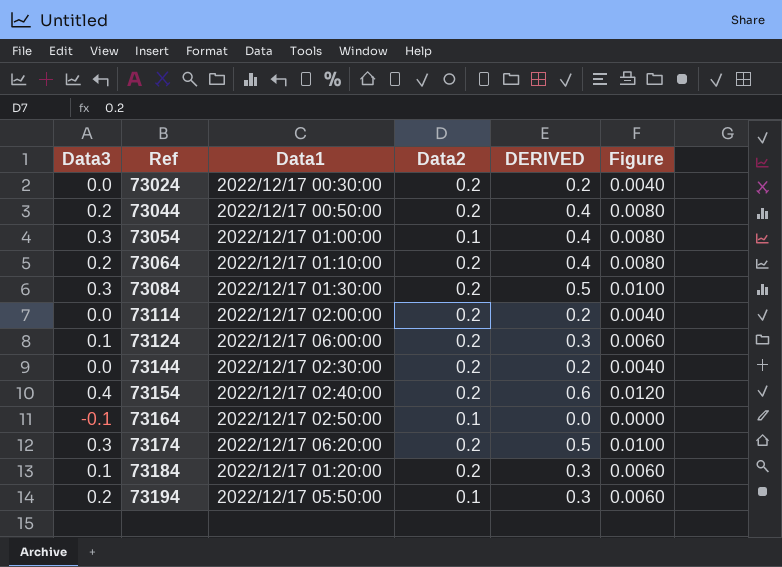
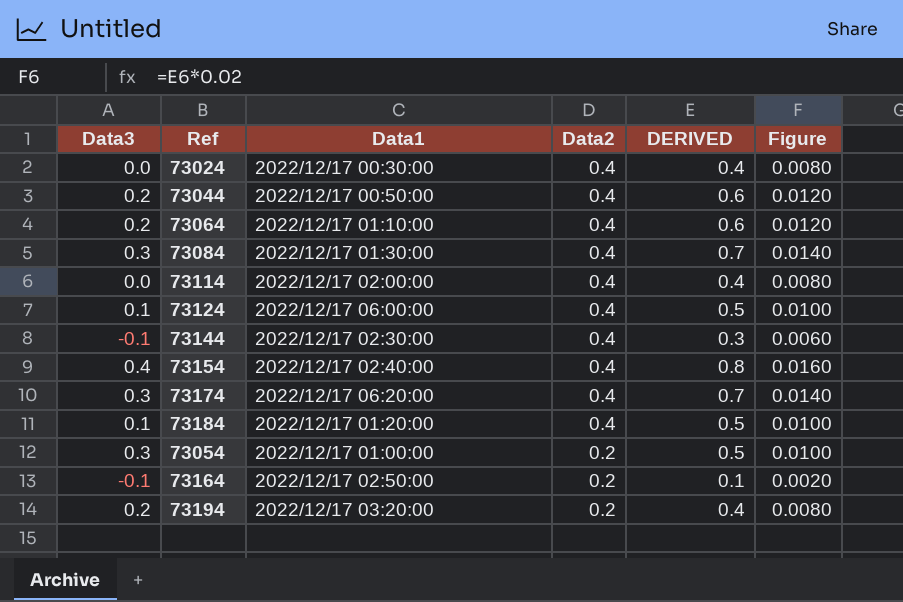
row order: Ref ascending -> Data2 descending
73024 | Data2: 0.2 -> 0.4
73024 | DERIVED: 0.2 -> 0.4
73024 | Figure: 0.0040 -> 0.0080
73044 | Data2: 0.2 -> 0.4
73044 | DERIVED: 0.4 -> 0.6
73044 | Figure: 0.0080 -> 0.0120
73064 | Data2: 0.2 -> 0.4
73064 | DERIVED: 0.4 -> 0.6
73064 | Figure: 0.0080 -> 0.0120
73084 | Data2: 0.2 -> 0.4
73084 | DERIVED: 0.5 -> 0.7
73084 | Figure: 0.0100 -> 0.0140
73114 | Data2: 0.2 -> 0.4
73114 | DERIVED: 0.2 -> 0.4
73114 | Figure: 0.0040 -> 0.0080
73124 | Data2: 0.2 -> 0.4
73124 | DERIVED: 0.3 -> 0.5
73124 | Figure: 0.0060 -> 0.0100
73144 | Data3: 0.0 -> -0.1
73144 | Data2: 0.2 -> 0.4
73144 | DERIVED: 0.2 -> 0.3
73144 | Figure: 0.0040 -> 0.0060
73154 | Data2: 0.2 -> 0.4
73154 | DERIVED: 0.6 -> 0.8
73154 | Figure: 0.0120 -> 0.0160
73174 | Data2: 0.2 -> 0.4
73174 | DERIVED: 0.5 -> 0.7
73174 | Figure: 0.0100 -> 0.0140
73184 | Data2: 0.2 -> 0.4
73184 | DERIVED: 0.3 -> 0.5
73184 | Figure: 0.0060 -> 0.0100
73054 | Data2: 0.1 -> 0.2
73054 | DERIVED: 0.4 -> 0.5
73054 | Figure: 0.0080 -> 0.0100
73164 | Data2: 0.1 -> 0.2
73164 | DERIVED: 0.0 -> 0.1
73164 | Figure: 0.0000 -> 0.0020
73194 | Data1: 2022/12/17 05:50:00 -> 2022/12/17 03:20:00
73194 | Data2: 0.1 -> 0.2
73194 | DERIVED: 0.3 -> 0.4
73194 | Figure: 0.0060 -> 0.0080

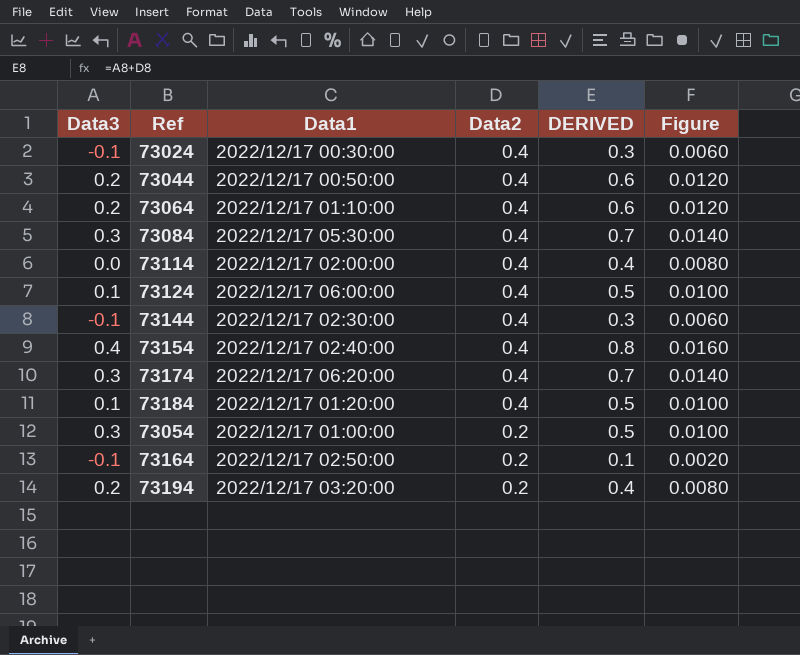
73024 | Data3: 0.0 -> -0.1
73024 | DERIVED: 0.4 -> 0.3
73024 | Figure: 0.0080 -> 0.0060
73084 | Data1: 2022/12/17 01:30:00 -> 2022/12/17 05:30:00

